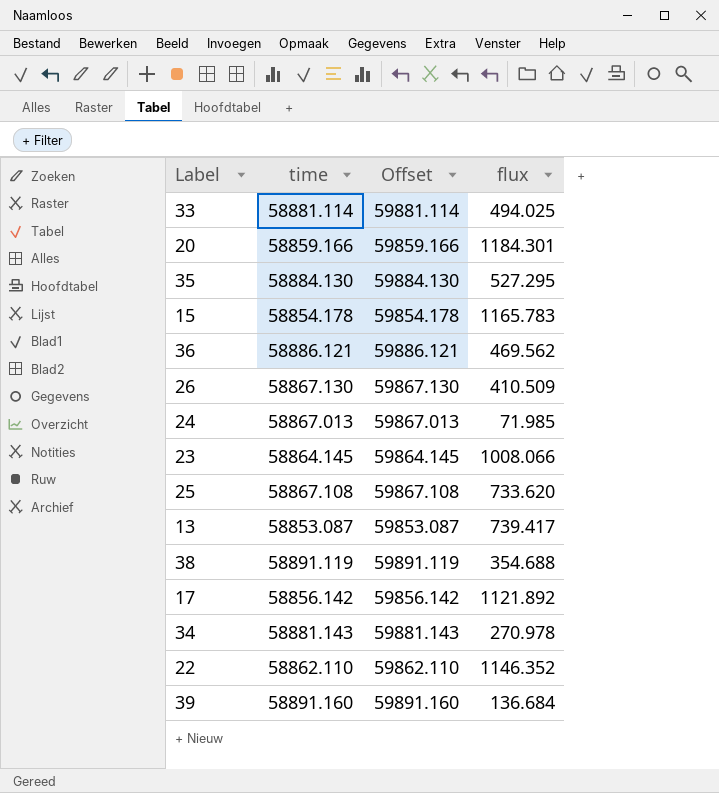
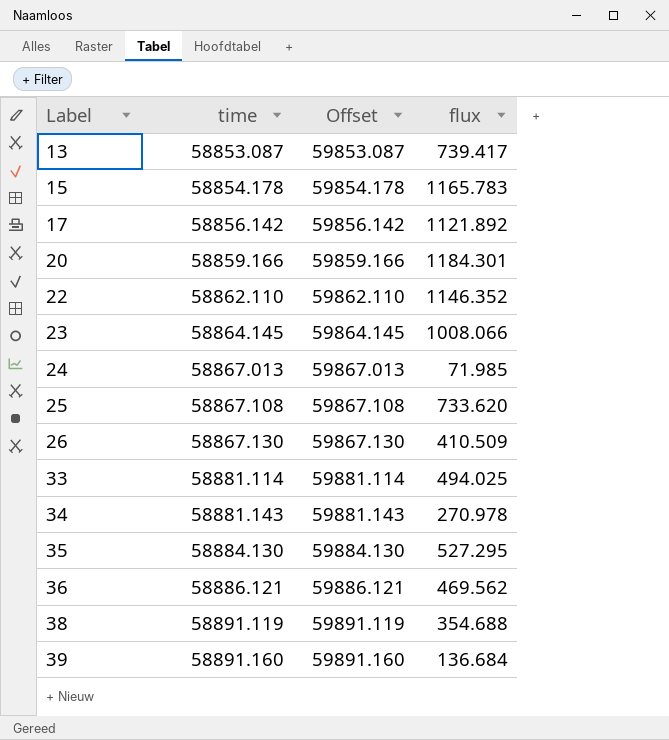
row order: none -> Label ascending

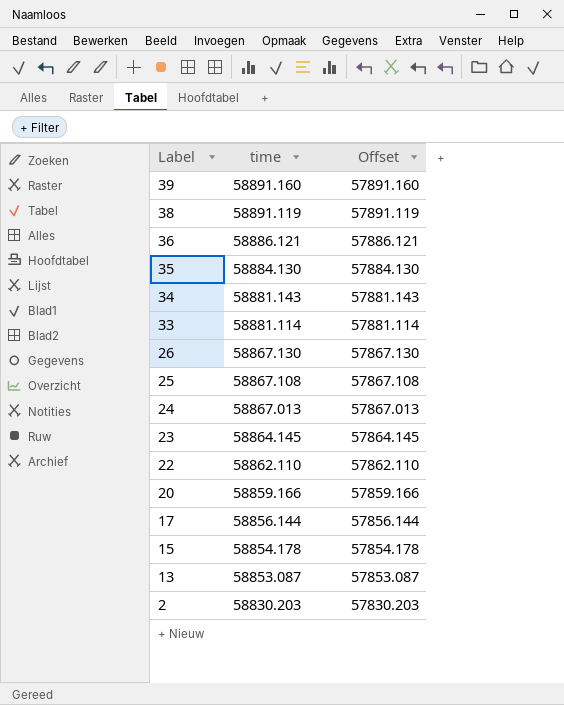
row order: Label ascending -> Label descending
column flux | position: 4 -> none
column Offset | formula: [time] + 1000 -> [time] - 1000
17 | time: 58856.142 -> 58856.144
row 2: none -> 58830.203 | 57830.203

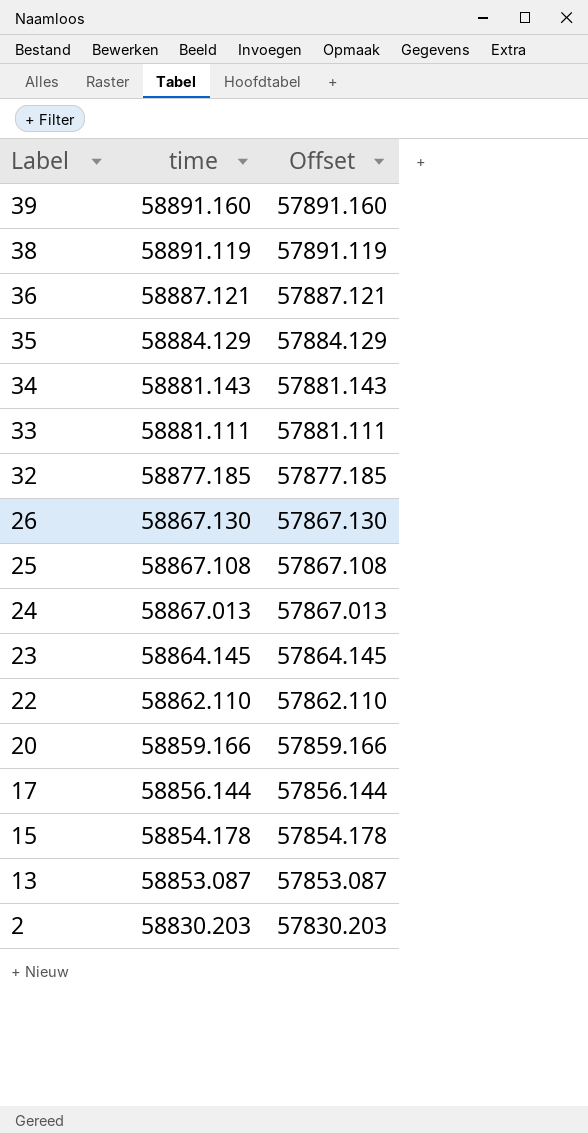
36 | time: 58886.121 -> 58887.121
36 | Offset: 57886.121 -> 57887.121
35 | time: 58884.130 -> 58884.129
35 | Offset: 57884.130 -> 57884.129
33 | time: 58881.114 -> 58881.111
33 | Offset: 57881.114 -> 57881.111
row 32: none -> 58877.185 | 57877.185

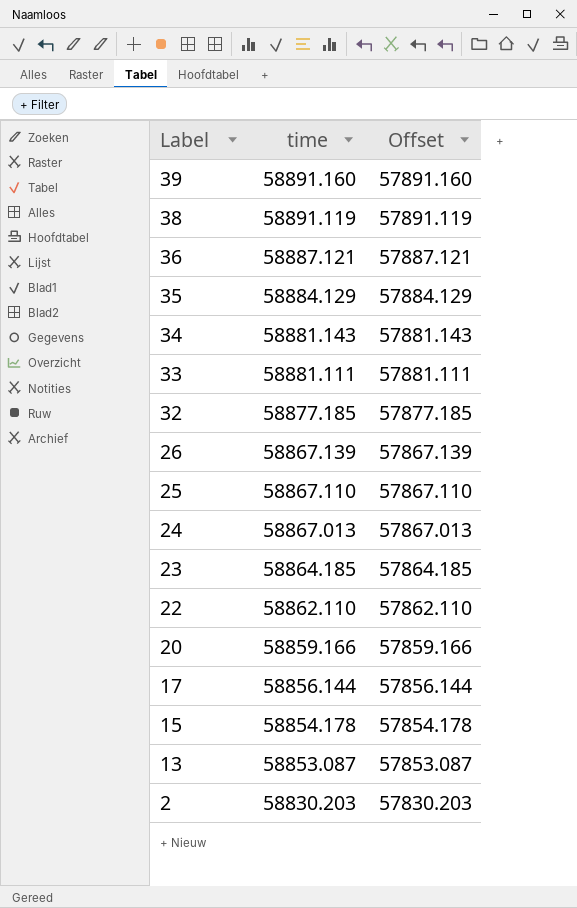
26 | time: 58867.130 -> 58867.139
26 | Offset: 57867.130 -> 57867.139
25 | time: 58867.108 -> 58867.110
25 | Offset: 57867.108 -> 57867.110
23 | time: 58864.145 -> 58864.185
23 | Offset: 57864.145 -> 57864.185

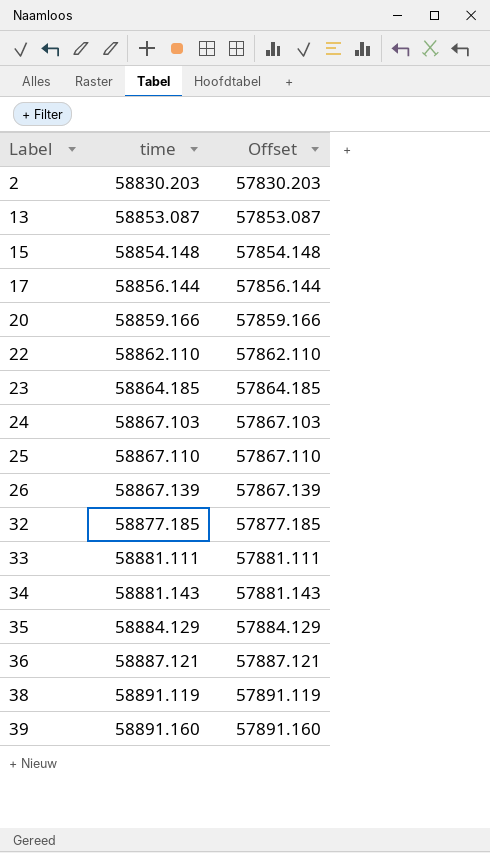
row order: Label descending -> Label ascending
15 | time: 58854.178 -> 58854.148
15 | Offset: 57854.178 -> 57854.148
24 | time: 58867.013 -> 58867.103
24 | Offset: 57867.013 -> 57867.103

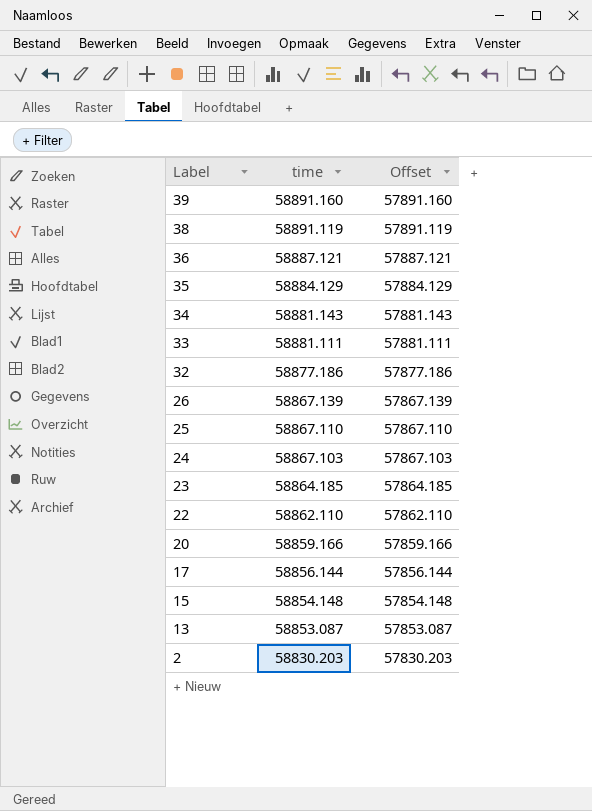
row order: Label ascending -> Label descending
32 | time: 58877.185 -> 58877.186
32 | Offset: 57877.185 -> 57877.186

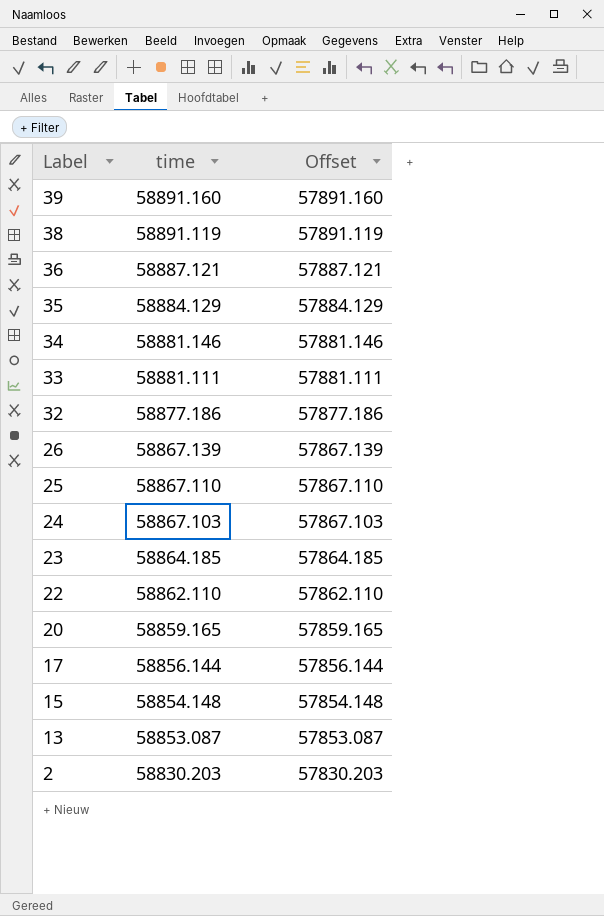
34 | time: 58881.143 -> 58881.146
34 | Offset: 57881.143 -> 57881.146
20 | time: 58859.166 -> 58859.165
20 | Offset: 57859.166 -> 57859.165

